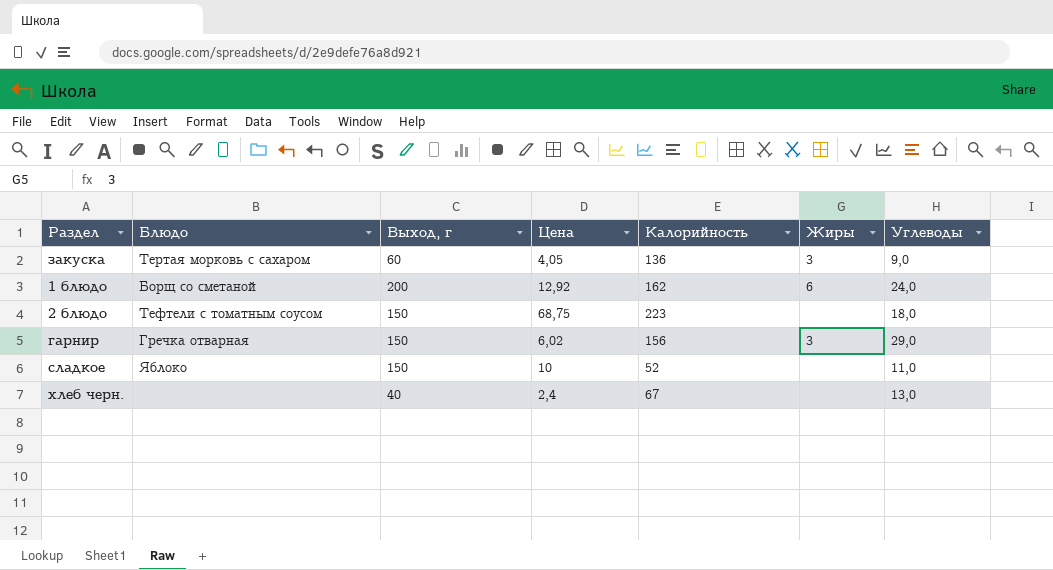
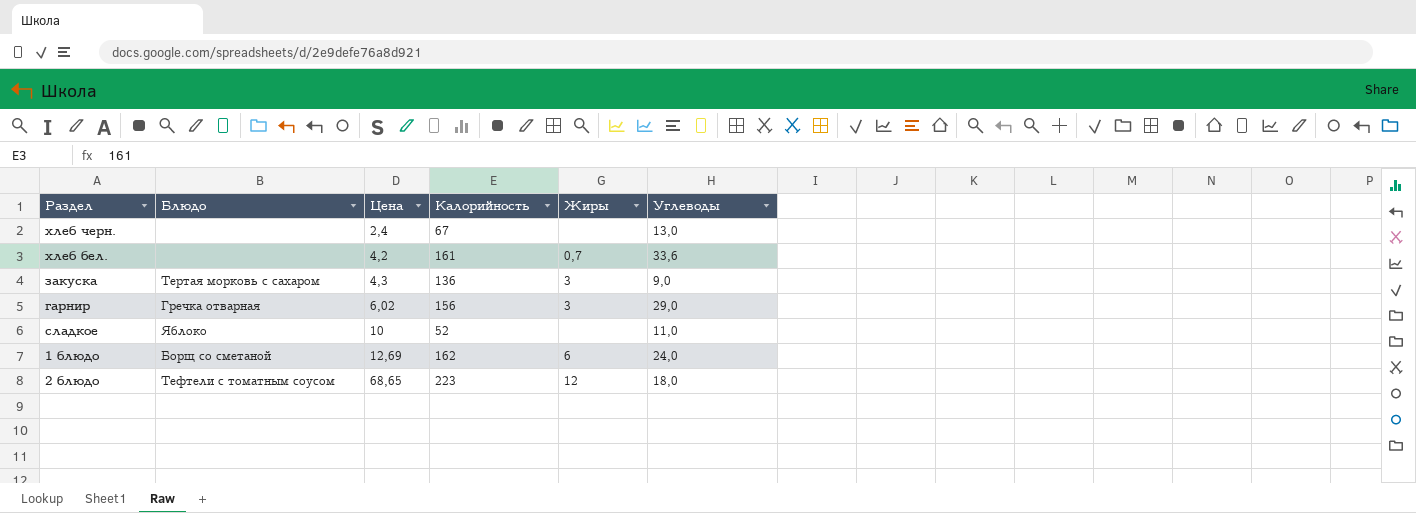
row order: none -> Цена ascending
column Выход, г | position: 3 -> none
row хлеб бел.: none -> none | 4,2 | 161 | 0,7 | 33,6
закуска | Цена: 4,05 -> 4,3
1 блюдо | Цена: 12,92 -> 12,69
2 блюдо | Цена: 68,75 -> 68,65
2 блюдо | Жиры: none -> 12

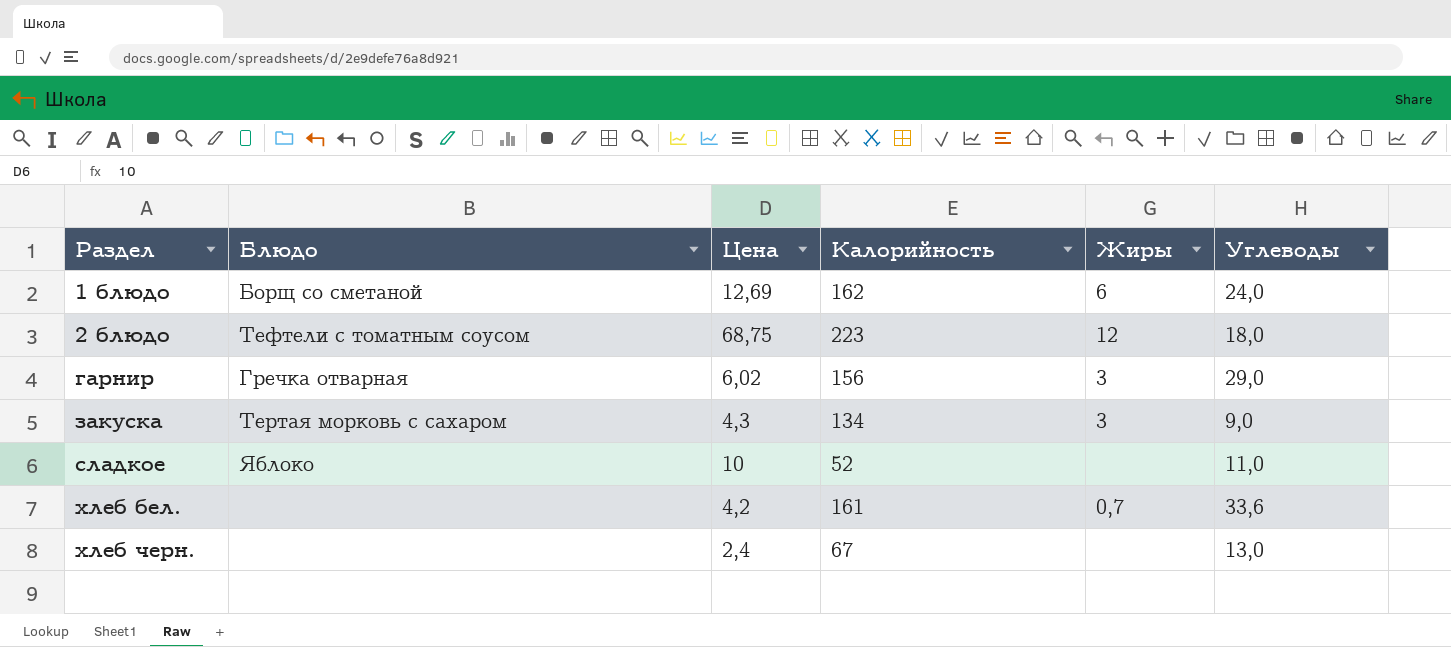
row order: Цена ascending -> Раздел ascending
2 блюдо | Цена: 68,65 -> 68,75
закуска | Калорийность: 136 -> 134

